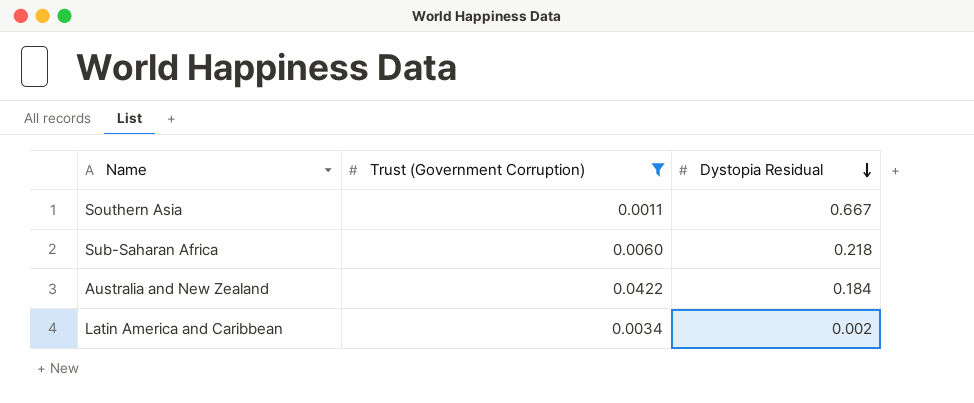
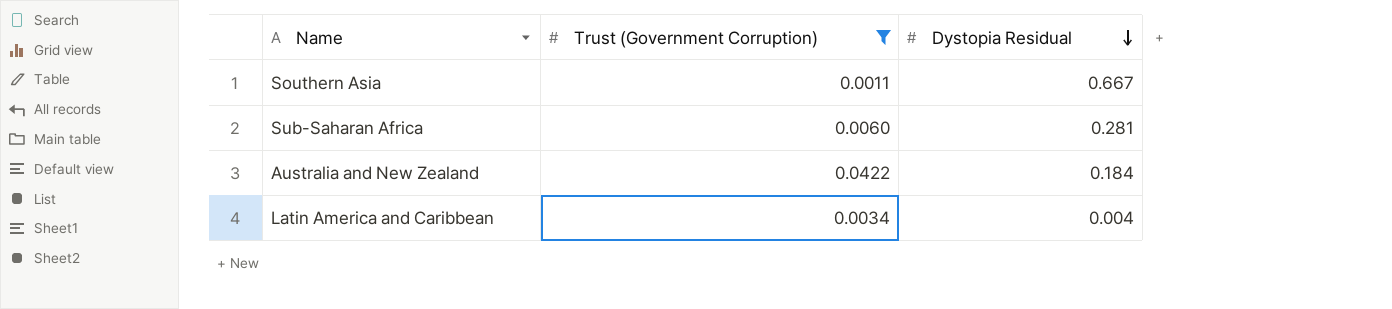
Sub-Saharan Africa | Dystopia Residual: 0.218 -> 0.281
Latin America and Caribbean | Dystopia Residual: 0.002 -> 0.004

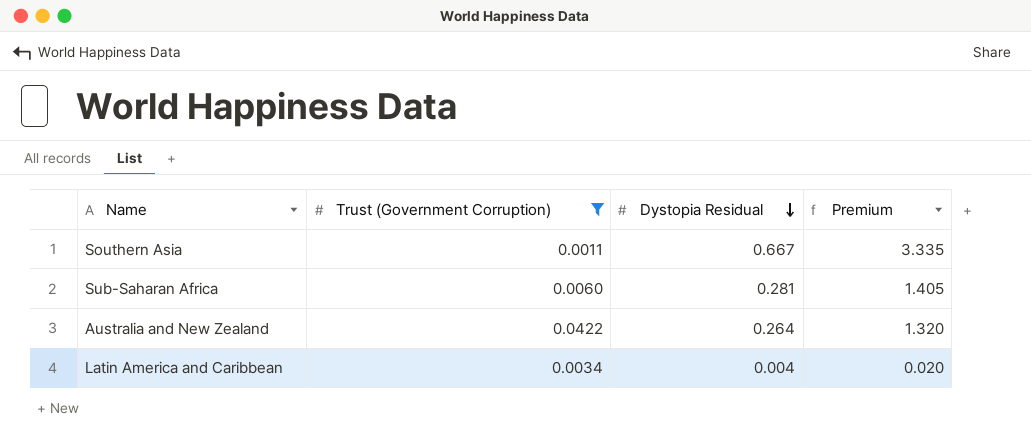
column Premium | formula: none -> [Dystopia Residual] * 5
Australia and New Zealand | Dystopia Residual: 0.184 -> 0.264

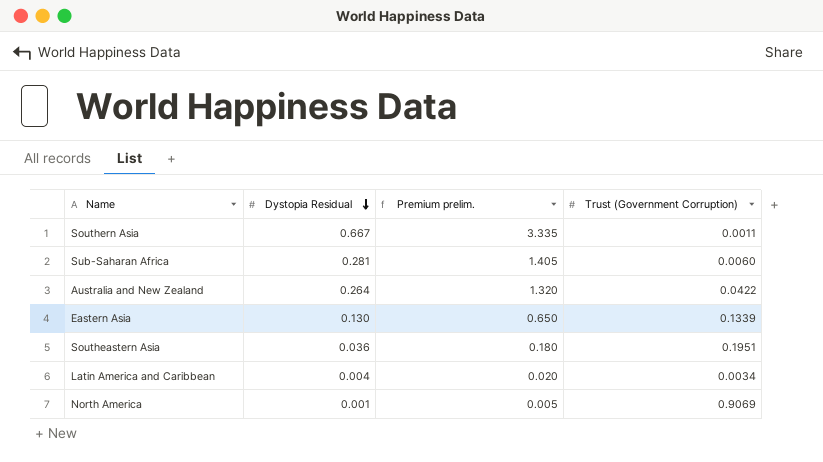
filter: Trust (Government Corruption) <= 0.0422 -> none
column name: Premium -> Premium prelim.
column Trust (Government Corruption) | position: 2 -> 4

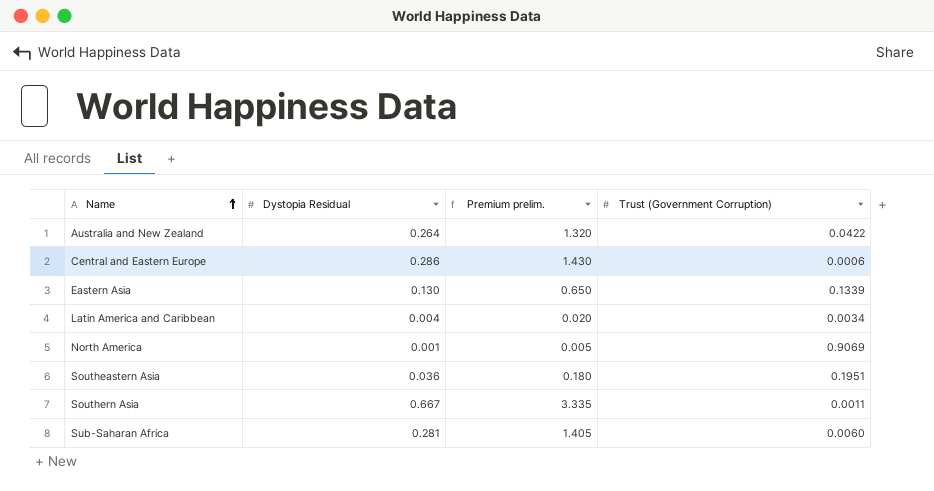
row order: Dystopia Residual descending -> Name ascending
row Central and Eastern Europe: none -> 0.286 | 1.430 | 0.0006

